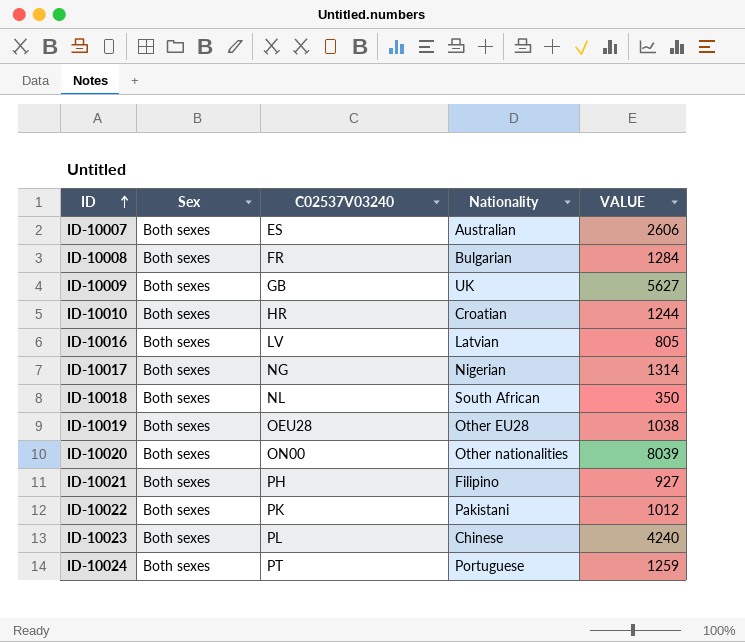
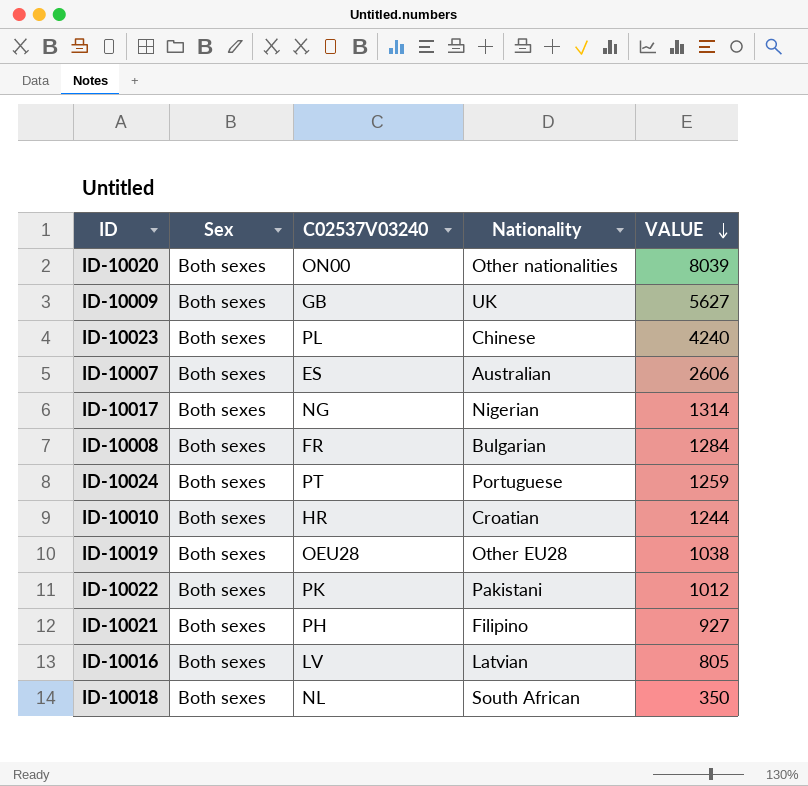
row order: ID ascending -> VALUE descending

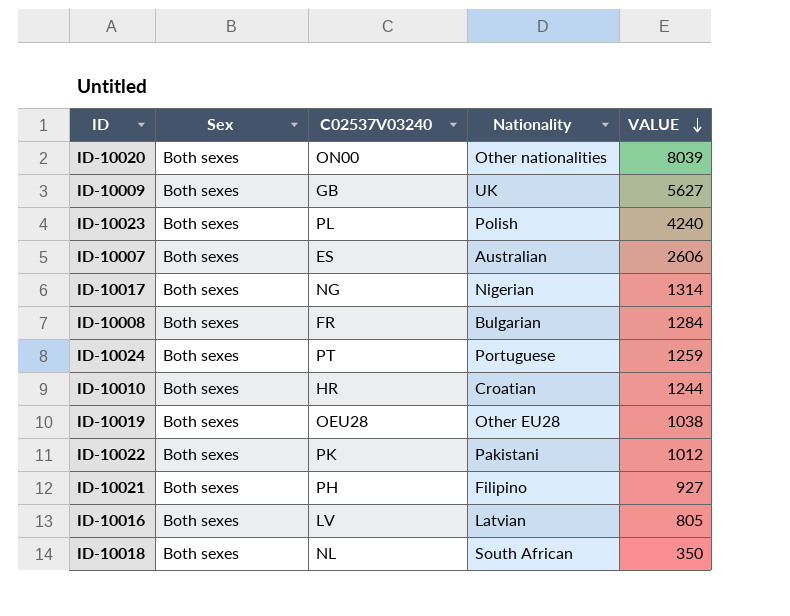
ID-10023 | Nationality: Chinese -> Polish

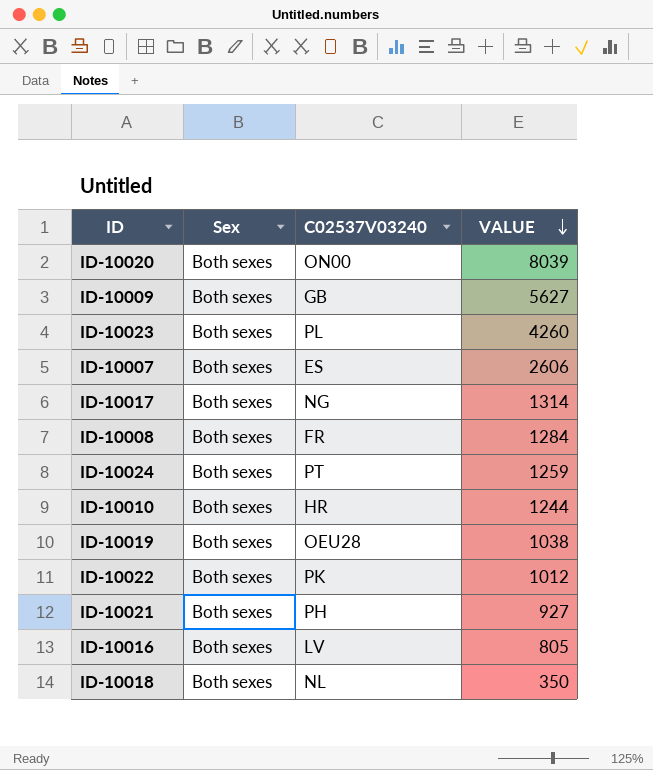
column Nationality | position: 4 -> none
ID-10023 | VALUE: 4240 -> 4260

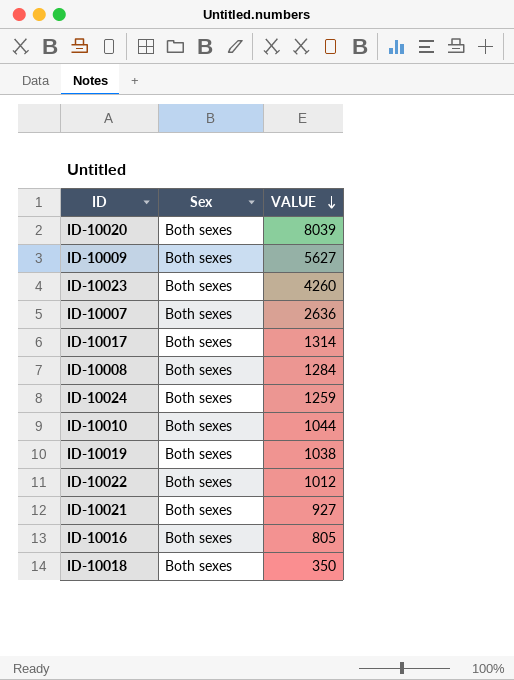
column C02537V03240 | position: 3 -> none
ID-10007 | VALUE: 2606 -> 2636
ID-10010 | VALUE: 1244 -> 1044

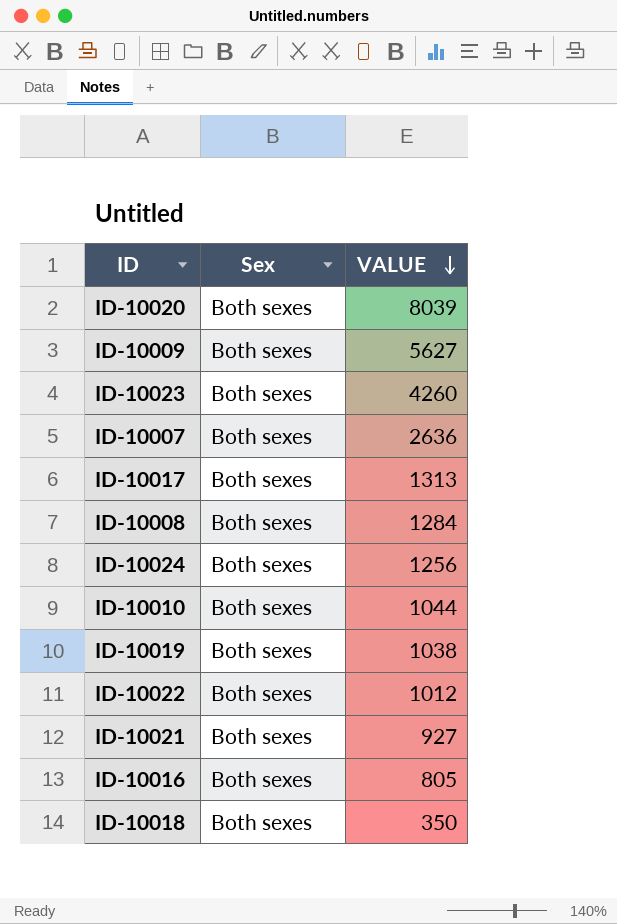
ID-10017 | VALUE: 1314 -> 1313
ID-10024 | VALUE: 1259 -> 1256

